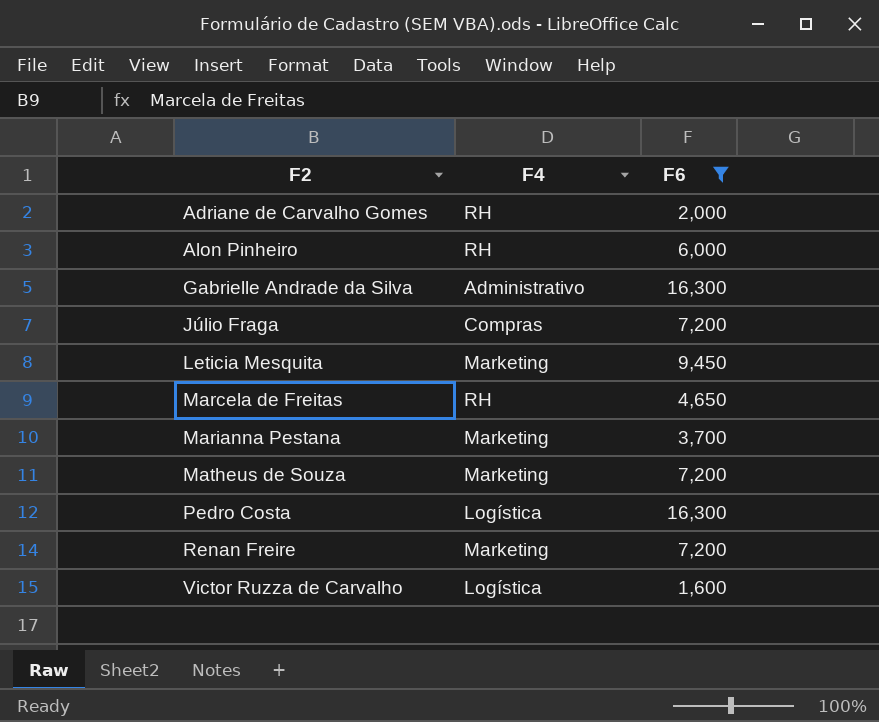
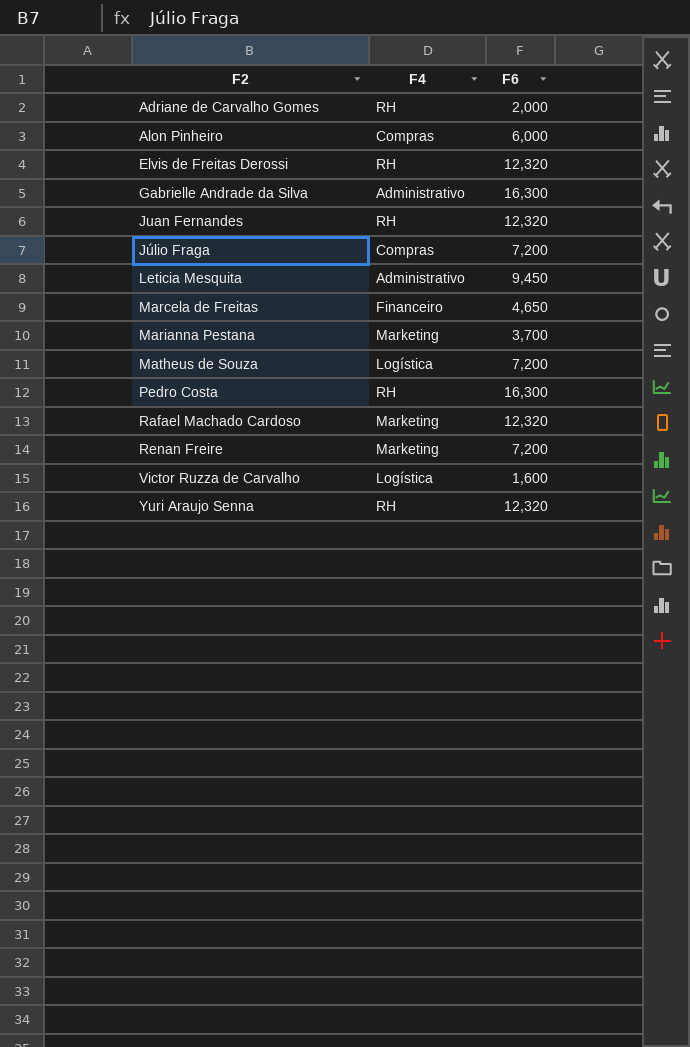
filter: F6 != 12,320 -> none
Alon Pinheiro | F4: RH -> Compras
Leticia Mesquita | F4: Marketing -> Administrativo
Marcela de Freitas | F4: RH -> Financeiro
Matheus de Souza | F4: Marketing -> Logística
Pedro Costa | F4: Logística -> RH

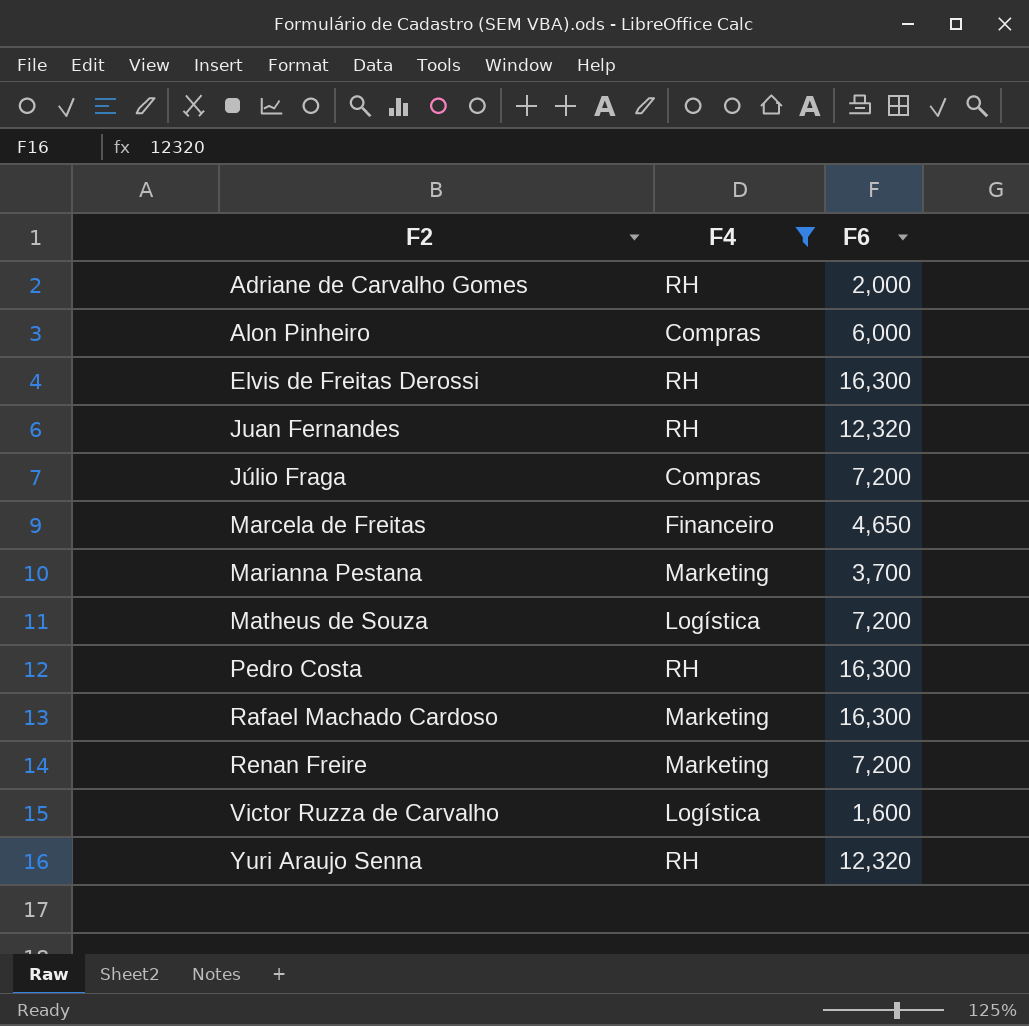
filter: none -> F4 != Administrativo
Elvis de Freitas Derossi | F6: 12,320 -> 16,300
Rafael Machado Cardoso | F6: 12,320 -> 16,300

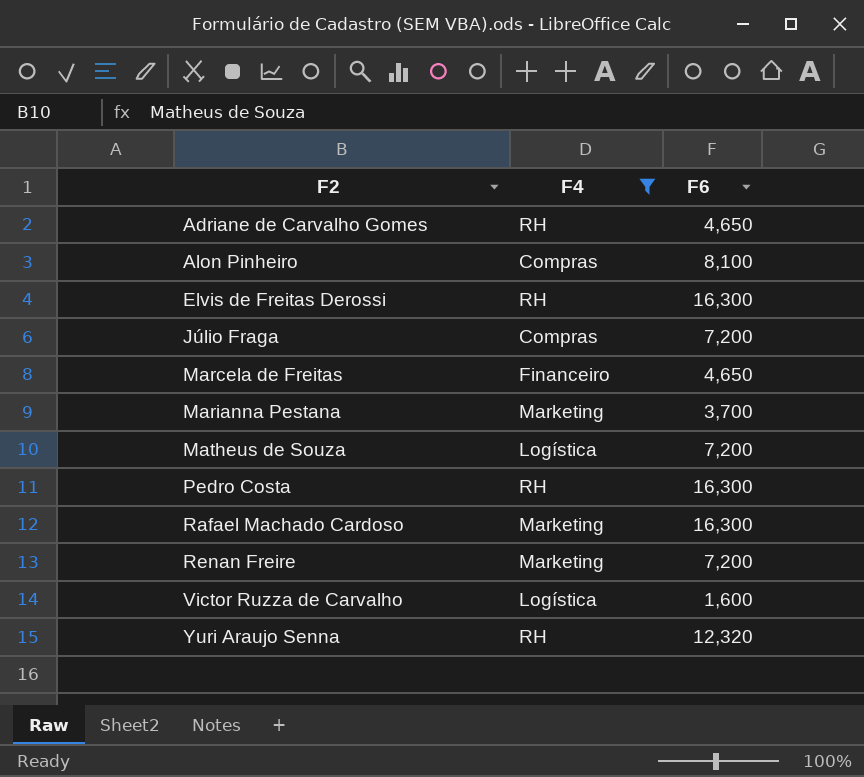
row Juan Fernandes: RH | 12,320 -> none
Adriane de Carvalho Gomes | F6: 2,000 -> 4,650
Alon Pinheiro | F6: 6,000 -> 8,100

